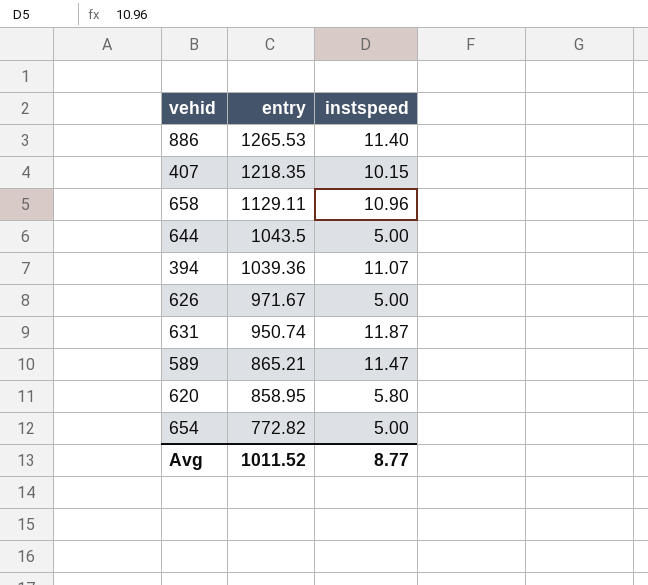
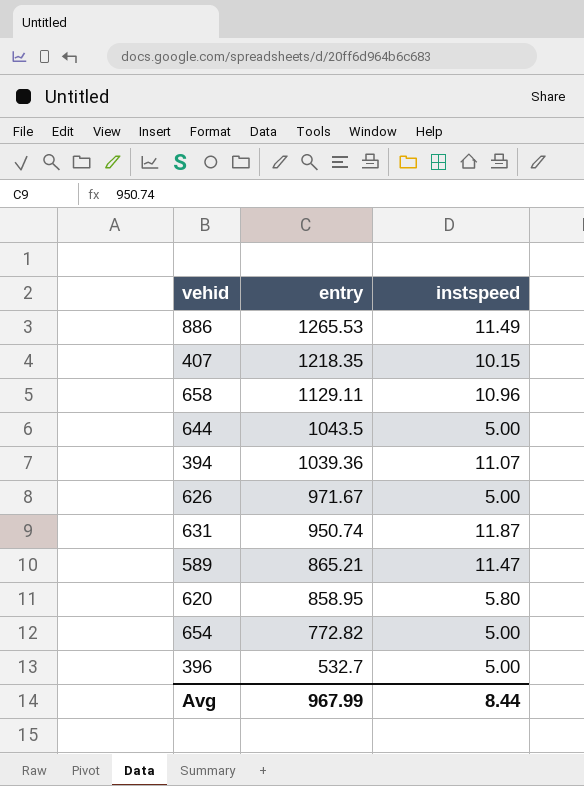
886 | instspeed: 11.40 -> 11.49
row 396: none -> 532.7 | 5.00
Avg | entry: 1011.52 -> 967.99
Avg | instspeed: 8.77 -> 8.44

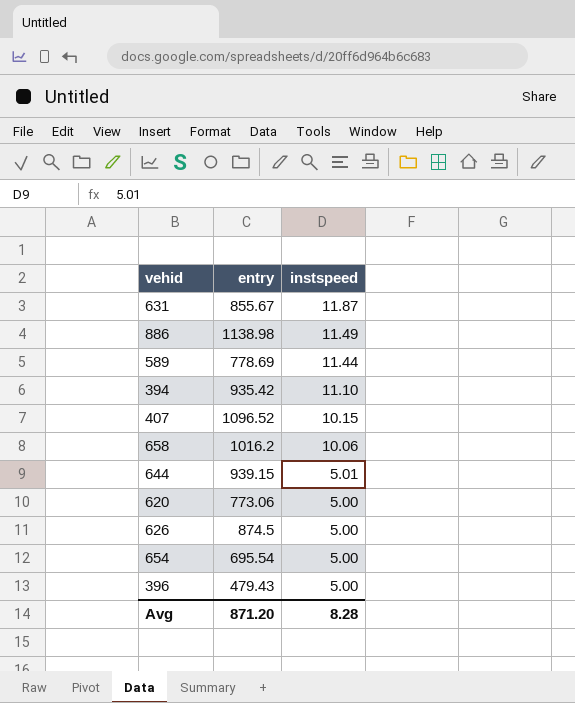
row order: entry descending -> instspeed descending
631 | entry: 950.74 -> 855.67
886 | entry: 1265.53 -> 1138.98
589 | entry: 865.21 -> 778.69
589 | instspeed: 11.47 -> 11.44
394 | entry: 1039.36 -> 935.42
394 | instspeed: 11.07 -> 11.10
407 | entry: 1218.35 -> 1096.52
658 | entry: 1129.11 -> 1016.2
658 | instspeed: 10.96 -> 10.06
644 | entry: 1043.5 -> 939.15
644 | instspeed: 5.00 -> 5.01
620 | entry: 858.95 -> 773.06
620 | instspeed: 5.80 -> 5.00
626 | entry: 971.67 -> 874.5
654 | entry: 772.82 -> 695.54
396 | entry: 532.7 -> 479.43
Avg | entry: 967.99 -> 871.20
Avg | instspeed: 8.44 -> 8.28

